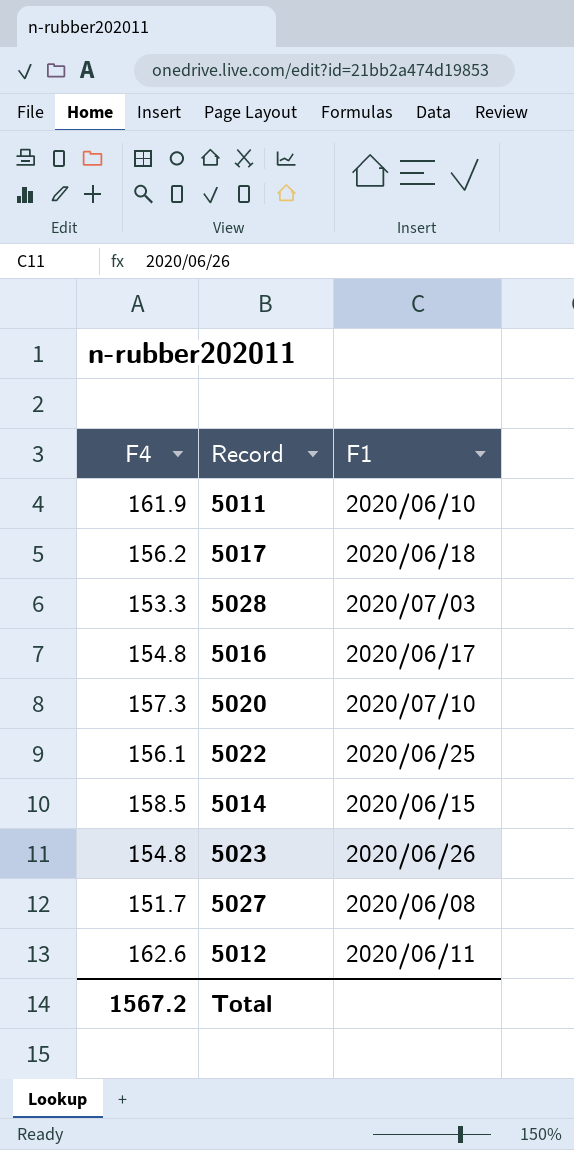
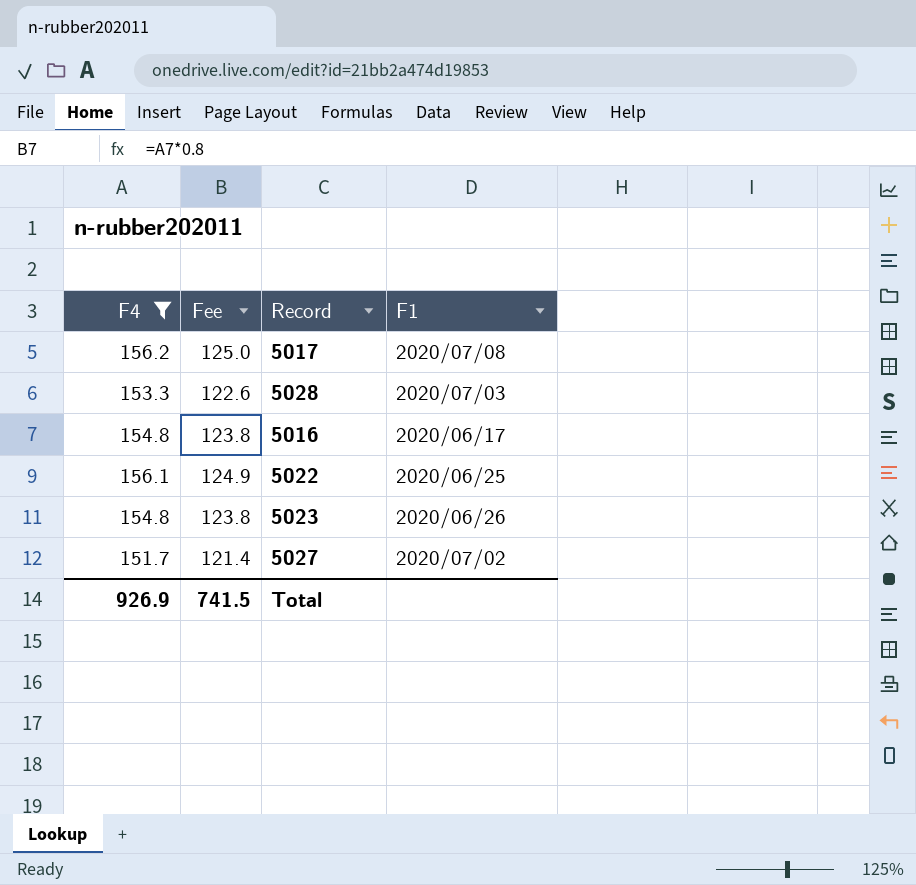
filter: none -> F4 <= 156.2
column Fee | formula: none -> [F4] * 0.8
5017 | F1: 2020/06/18 -> 2020/07/08
5027 | F1: 2020/06/08 -> 2020/07/02
Total | F4: 1567.2 -> 926.9

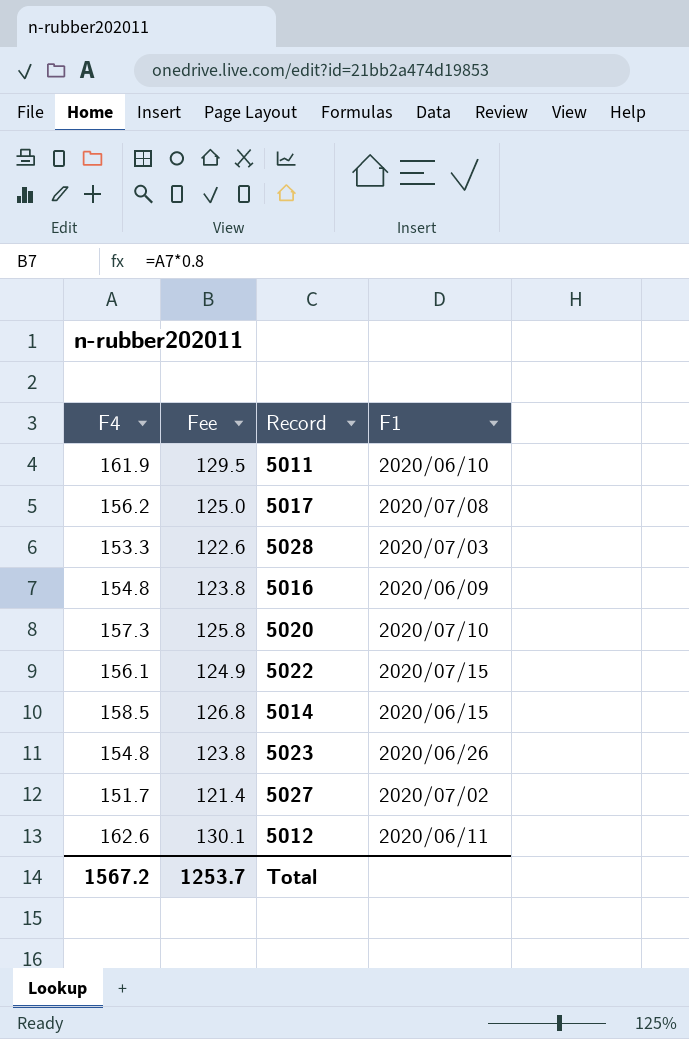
filter: F4 <= 156.2 -> none
5016 | F1: 2020/06/17 -> 2020/06/09
5022 | F1: 2020/06/25 -> 2020/07/15
Total | F4: 926.9 -> 1567.2
Total | Fee: 741.5 -> 1253.7

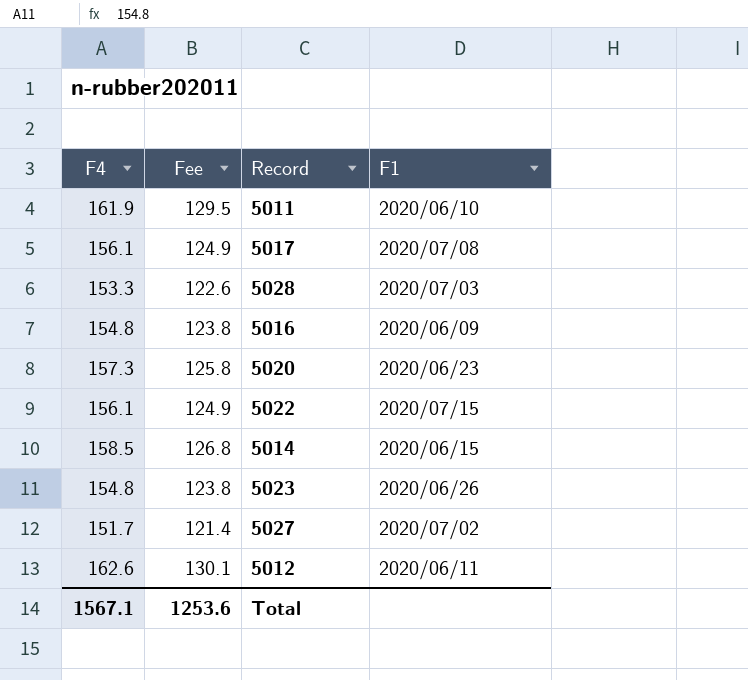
5017 | F4: 156.2 -> 156.1
5017 | Fee: 125.0 -> 124.9
5020 | F1: 2020/07/10 -> 2020/06/23
Total | F4: 1567.2 -> 1567.1
Total | Fee: 1253.7 -> 1253.6

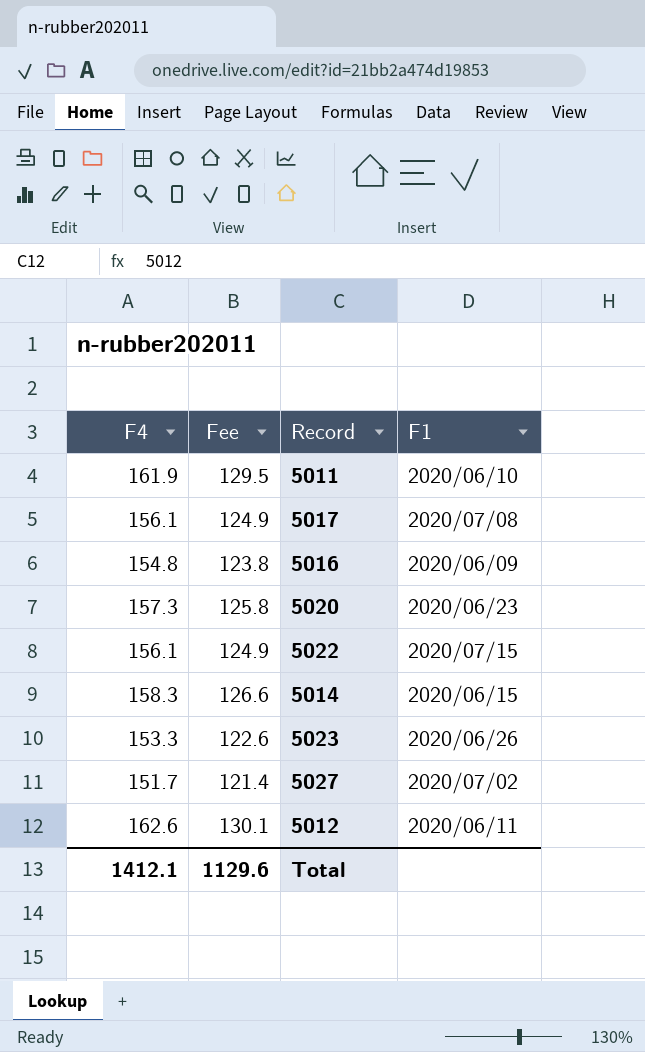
row 5028: 153.3 | 122.6 | 2020/07/03 -> none
5014 | F4: 158.5 -> 158.3
5014 | Fee: 126.8 -> 126.6
5023 | F4: 154.8 -> 153.3
5023 | Fee: 123.8 -> 122.6
Total | F4: 1567.1 -> 1412.1
Total | Fee: 1253.6 -> 1129.6

